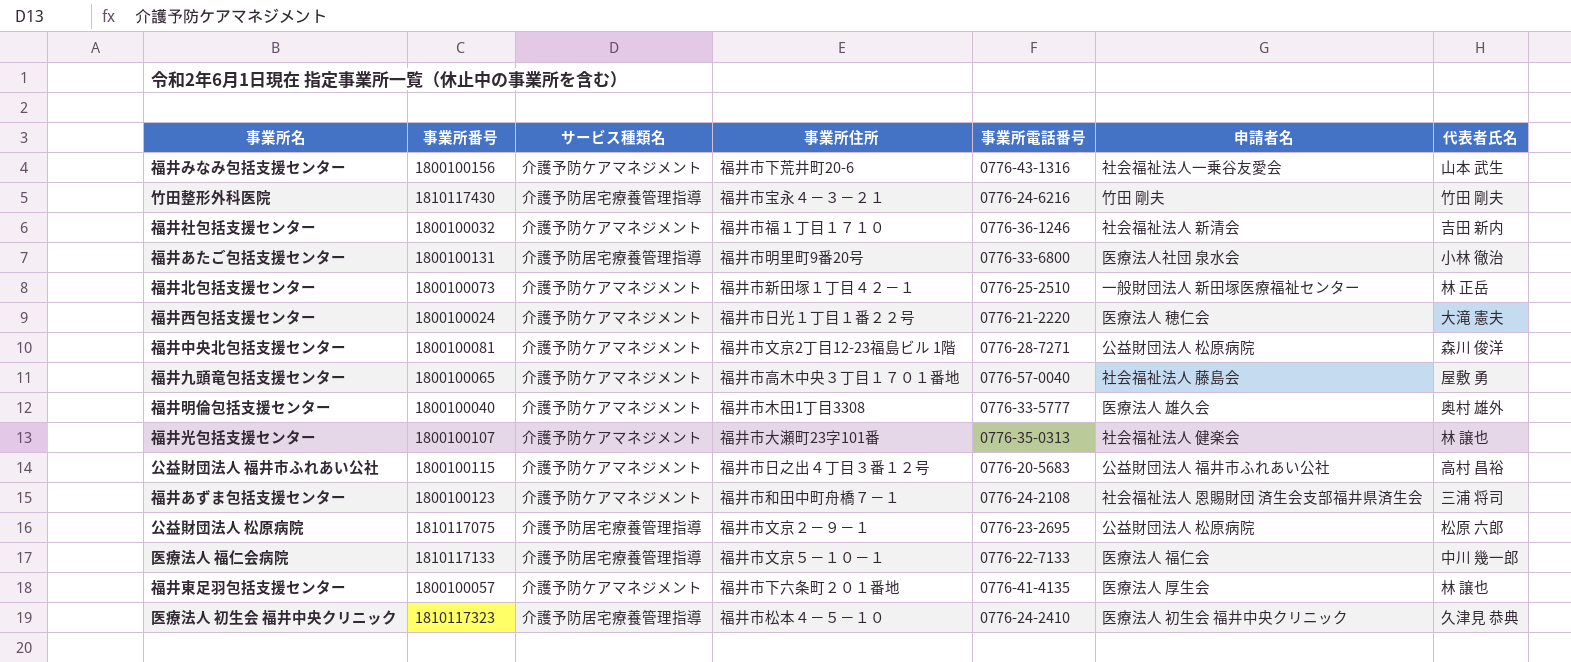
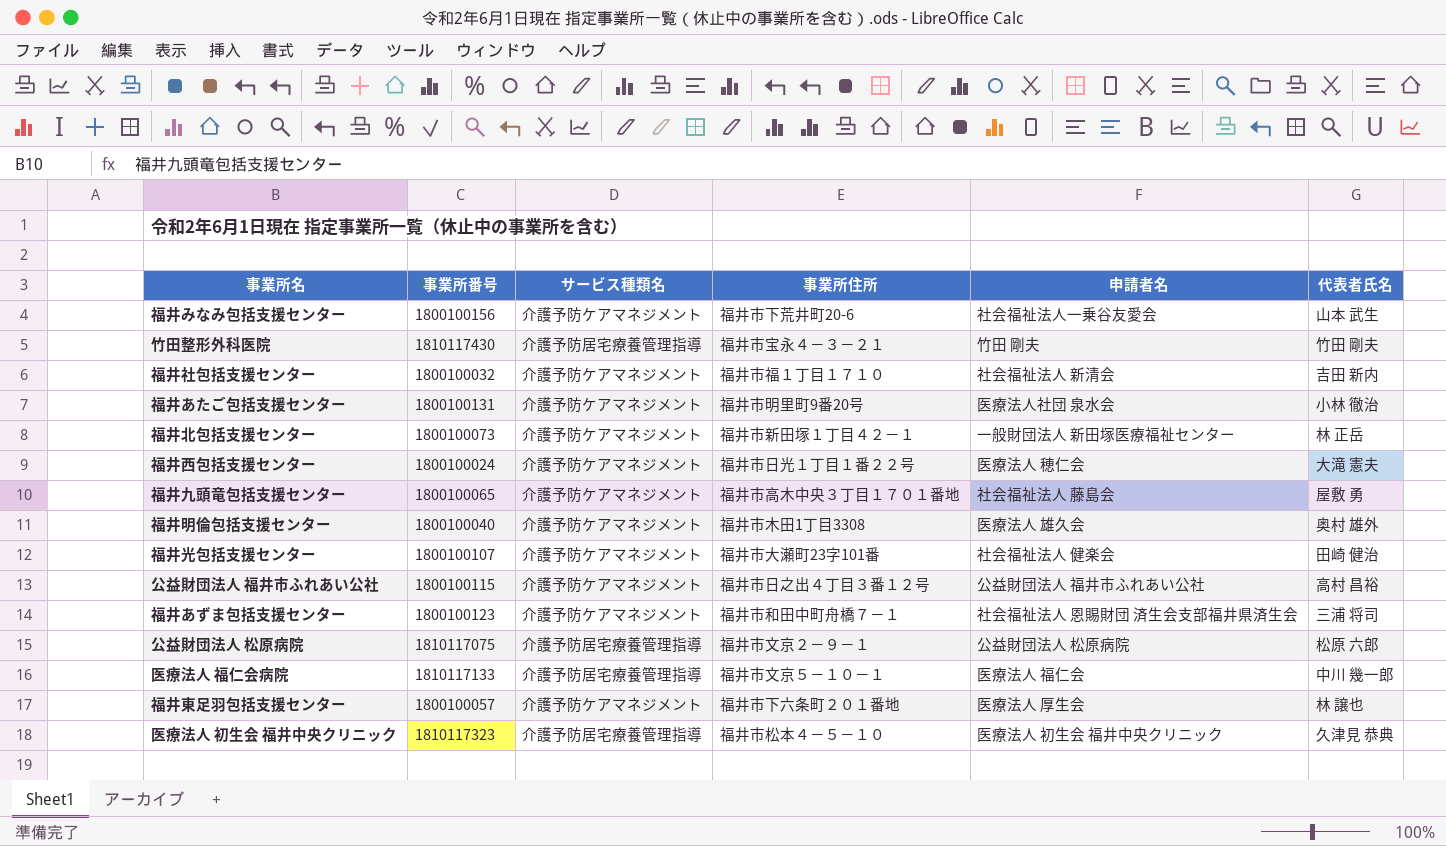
column 事業所電話番号 | position: 5 -> none
row 福井中央北包括支援センター: 1800100081 | 介護予防ケアマネジメント | 福井市文京2丁目12-23福島ビル 1階 | 0776-28-7271 | 公益財団法人 松原病院 | 森川 俊洋 -> none
福井あたご包括支援センター | サービス種類名: 介護予防居宅療養管理指導 -> 介護予防ケアマネジメント
福井光包括支援センター | 代表者氏名: 林 譲也 -> 田崎 健治

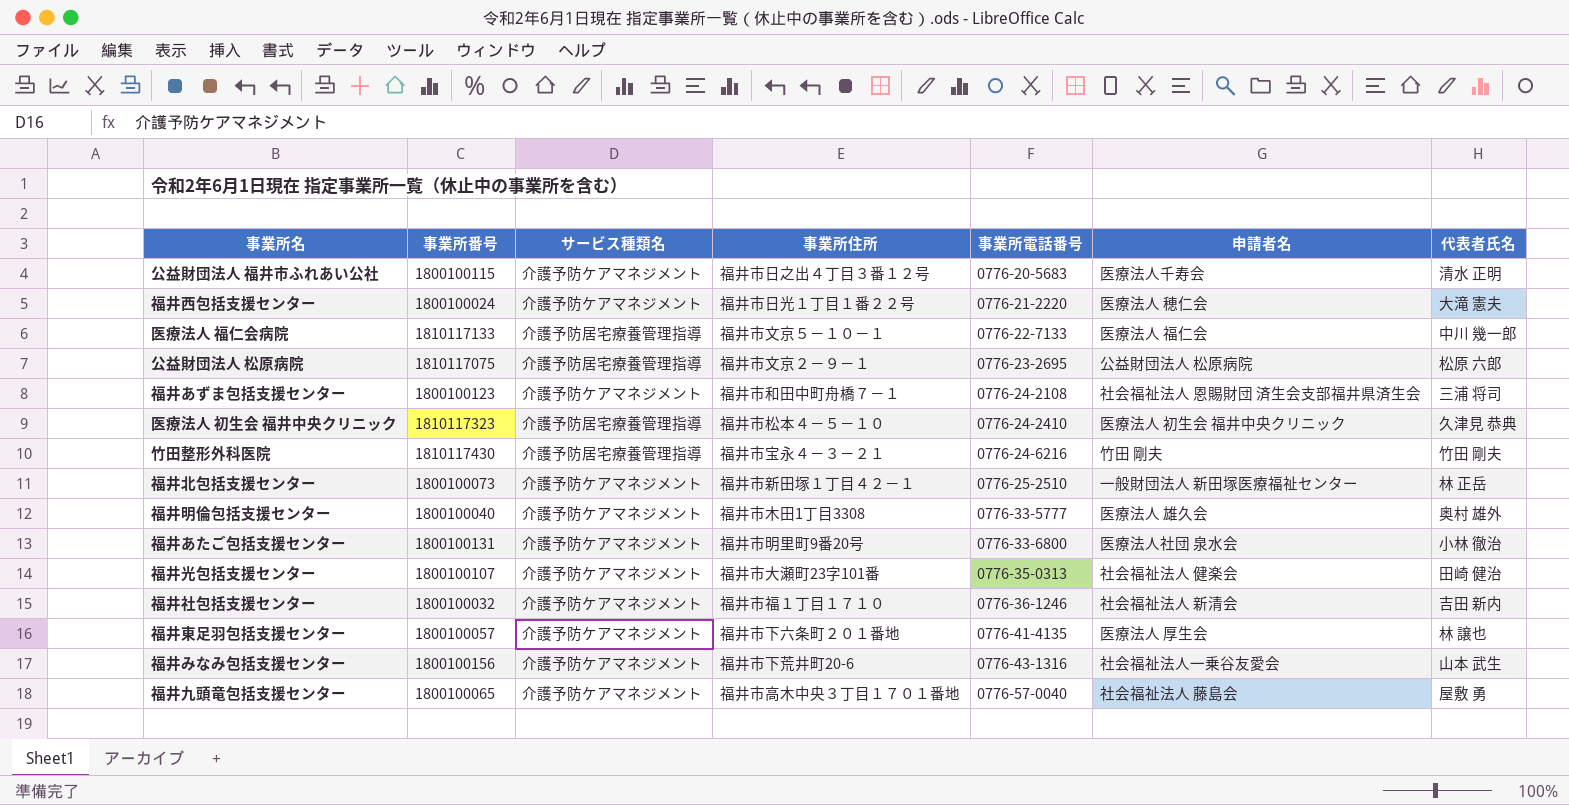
row order: none -> 事業所電話番号 ascending
column 事業所電話番号 | position: none -> 5
公益財団法人 福井市ふれあい公社 | 申請者名: 公益財団法人 福井市ふれあい公社 -> 医療法人千寿会
公益財団法人 福井市ふれあい公社 | 代表者氏名: 高村 昌裕 -> 清水 正明

